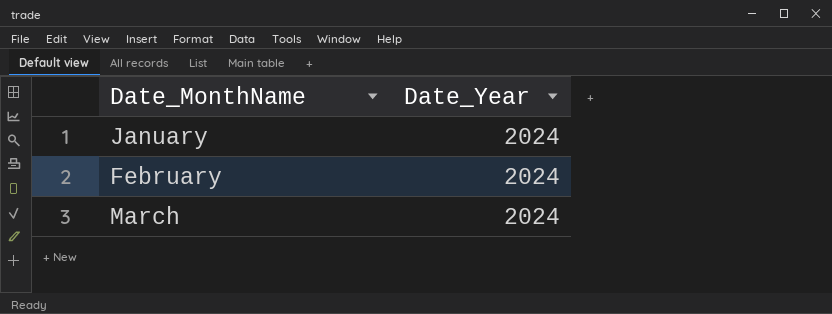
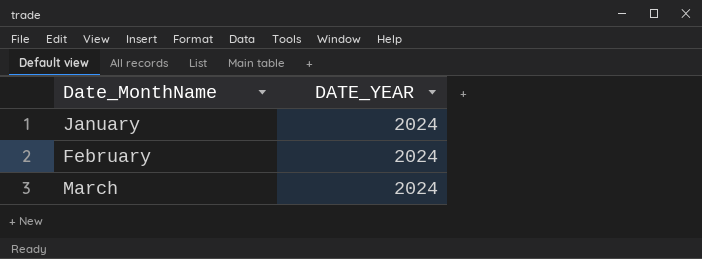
column name: Date_Year -> DATE_YEAR

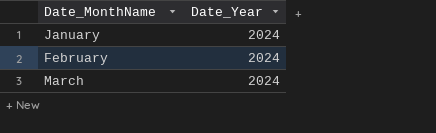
column name: DATE_YEAR -> Date_Year

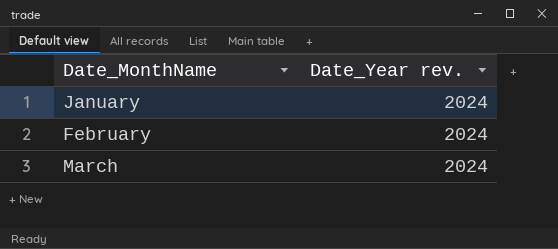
column name: Date_Year -> Date_Year rev.

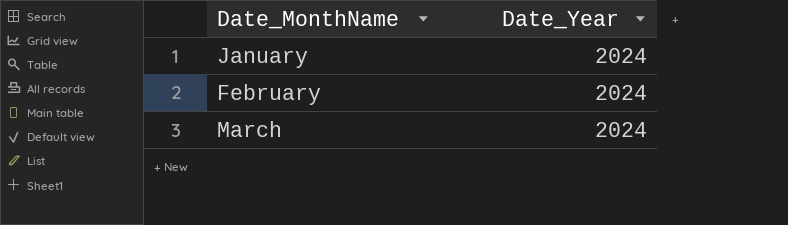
column name: Date_Year rev. -> Date_Year

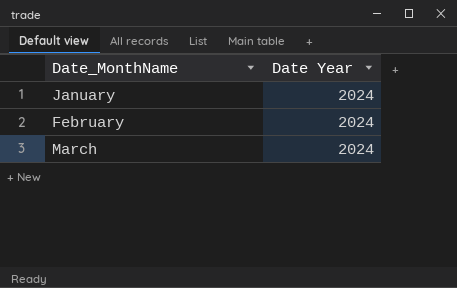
column name: Date_Year -> Date Year

